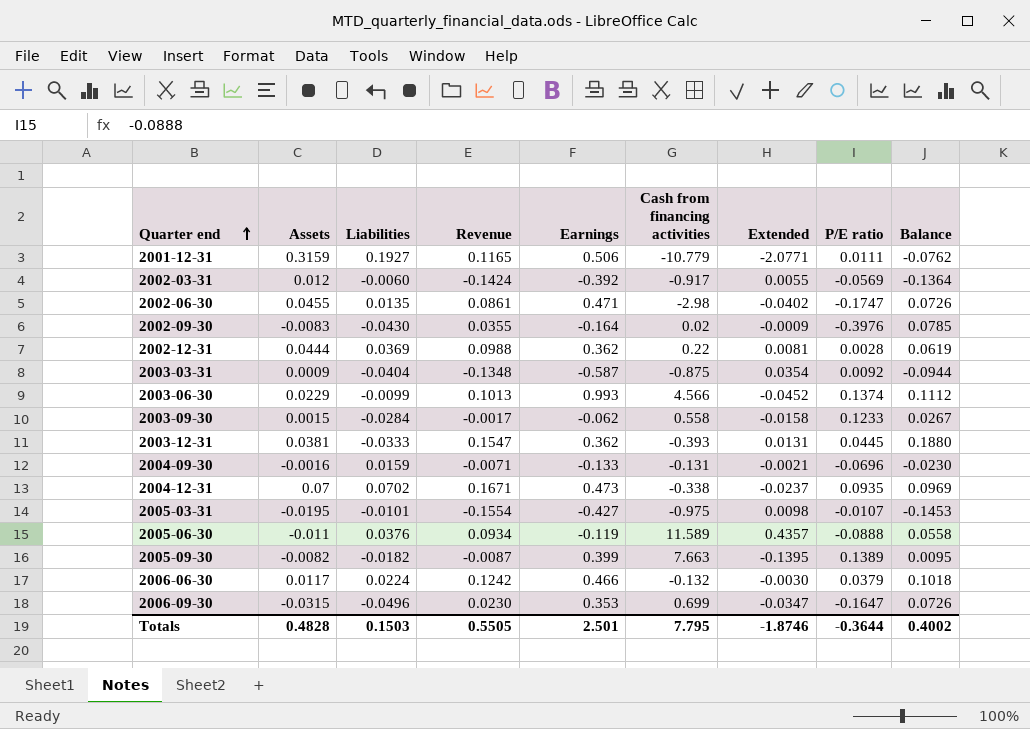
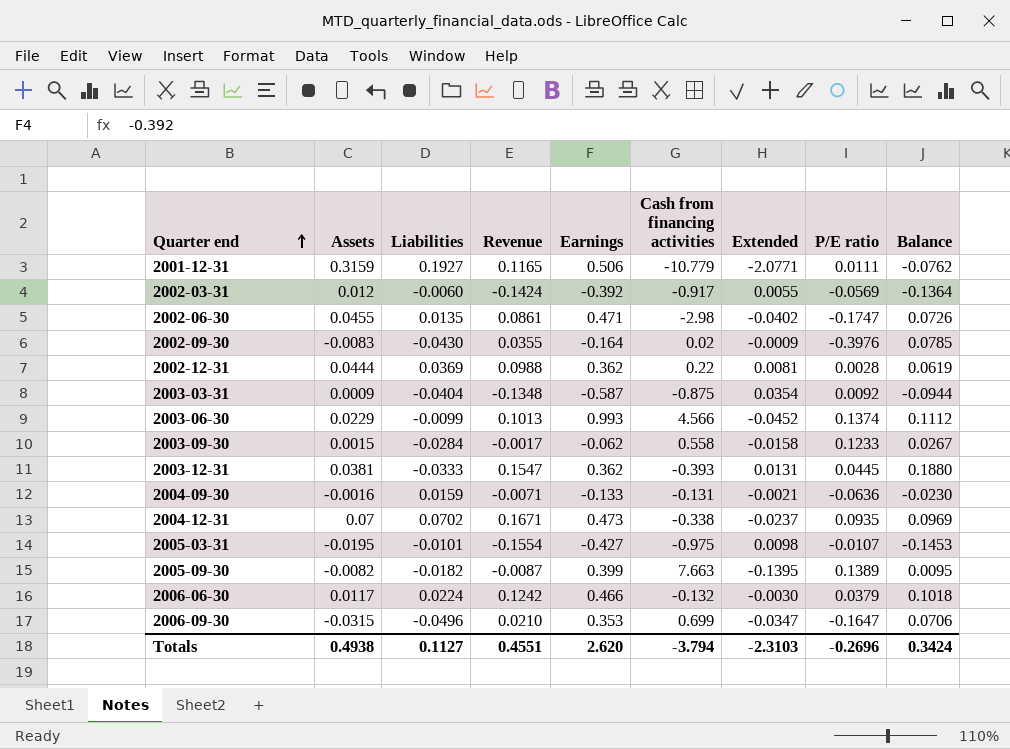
row 2005-06-30: -0.011 | 0.0376 | 0.0934 | -0.119 | 11.589 | 0.4357 | -0.0888 | 0.0558 -> none
2004-09-30 | P/E ratio: -0.0696 -> -0.0636
2006-09-30 | Revenue: 0.0230 -> 0.0210
2006-09-30 | Balance: 0.0726 -> 0.0706
Totals | Assets: 0.4828 -> 0.4938
Totals | Liabilities: 0.1503 -> 0.1127
Totals | Revenue: 0.5505 -> 0.4551
Totals | Earnings: 2.501 -> 2.620
Totals | Cash from financing activities: 7.795 -> -3.794
Totals | Extended: -1.8746 -> -2.3103
Totals | P/E ratio: -0.3644 -> -0.2696
Totals | Balance: 0.4002 -> 0.3424

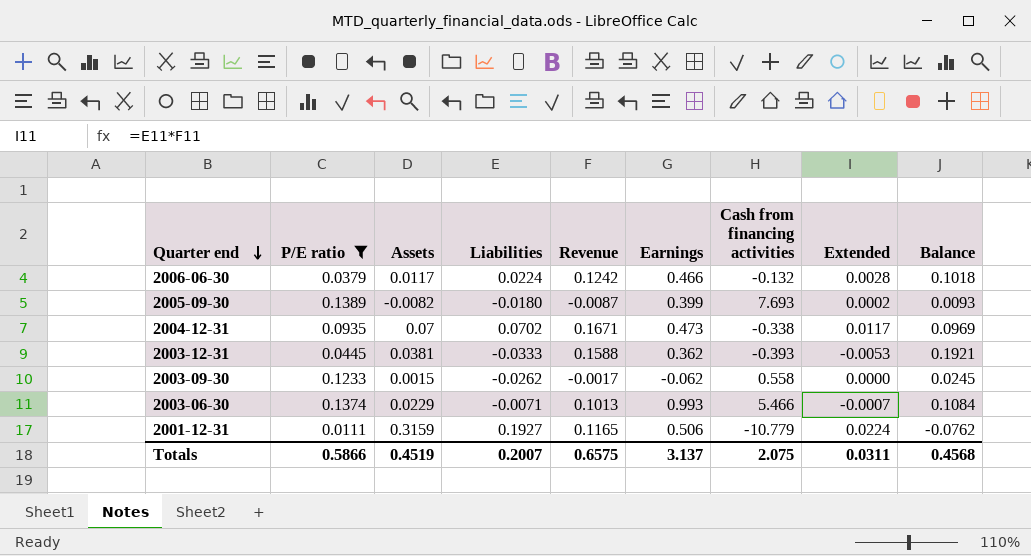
filter: none -> P/E ratio >= 0.0111
row order: Quarter end ascending -> Quarter end descending
column P/E ratio | position: 8 -> 2
column Extended | formula: [Liabilities] * [Cash from financing activities] -> [Liabilities] * [Revenue]
2005-09-30 | Liabilities: -0.0182 -> -0.0180
2005-09-30 | Cash from financing activities: 7.663 -> 7.693
2005-09-30 | Balance: 0.0095 -> 0.0093
2003-12-31 | Revenue: 0.1547 -> 0.1588
2003-12-31 | Balance: 0.1880 -> 0.1921
2003-09-30 | Liabilities: -0.0284 -> -0.0262
2003-09-30 | Balance: 0.0267 -> 0.0245
2003-06-30 | Liabilities: -0.0099 -> -0.0071
2003-06-30 | Cash from financing activities: 4.566 -> 5.466
2003-06-30 | Balance: 0.1112 -> 0.1084
Totals | P/E ratio: -0.2696 -> 0.5866
Totals | Assets: 0.4938 -> 0.4519
Totals | Liabilities: 0.1127 -> 0.2007
Totals | Revenue: 0.4551 -> 0.6575
Totals | Earnings: 2.620 -> 3.137
Totals | Cash from financing activities: -3.794 -> 2.075
Totals | Extended: -2.3103 -> 0.0311
Totals | Balance: 0.3424 -> 0.4568

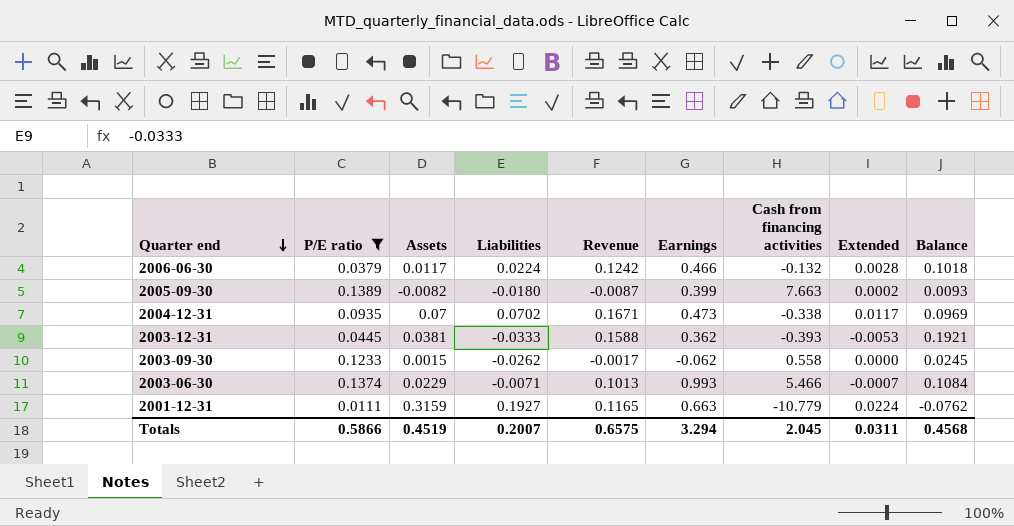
2005-09-30 | Cash from financing activities: 7.693 -> 7.663
2001-12-31 | Earnings: 0.506 -> 0.663
Totals | Earnings: 3.137 -> 3.294
Totals | Cash from financing activities: 2.075 -> 2.045

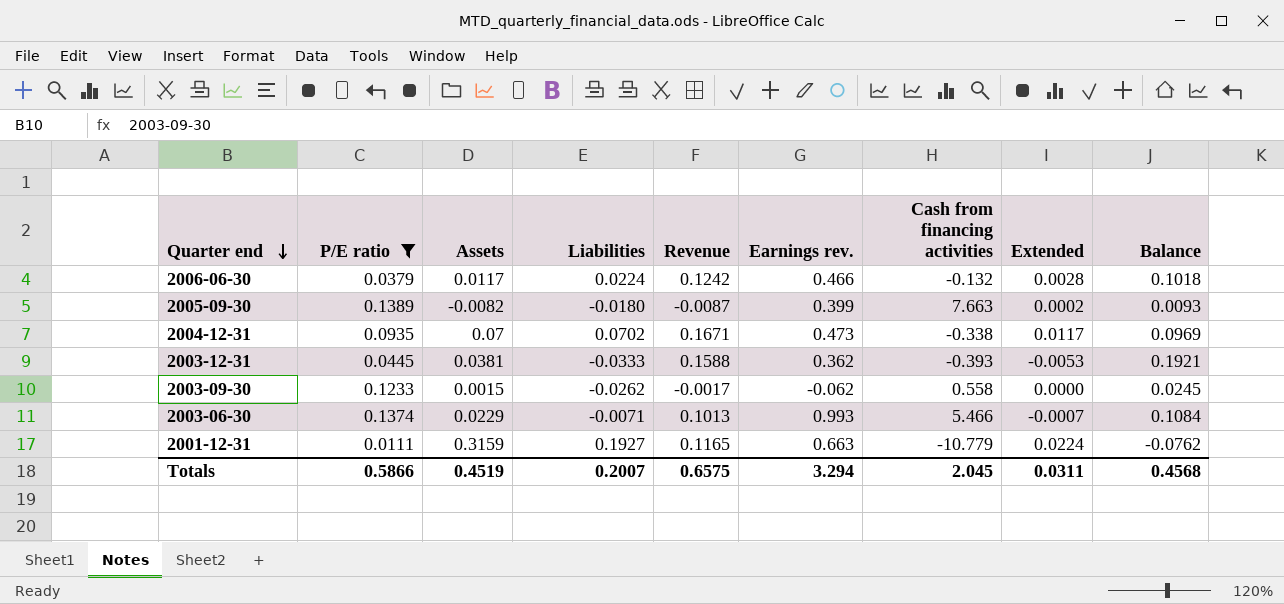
column name: Earnings -> Earnings rev.

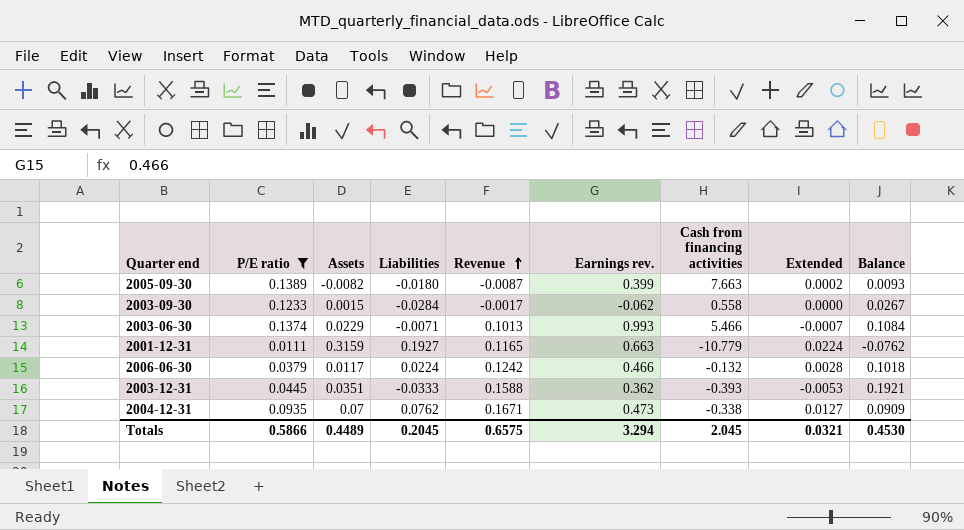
row order: Quarter end descending -> Revenue ascending
2003-09-30 | Liabilities: -0.0262 -> -0.0284
2003-09-30 | Balance: 0.0245 -> 0.0267
2003-12-31 | Assets: 0.0381 -> 0.0351
2004-12-31 | Liabilities: 0.0702 -> 0.0762
2004-12-31 | Extended: 0.0117 -> 0.0127
2004-12-31 | Balance: 0.0969 -> 0.0909
Totals | Assets: 0.4519 -> 0.4489
Totals | Liabilities: 0.2007 -> 0.2045
Totals | Extended: 0.0311 -> 0.0321
Totals | Balance: 0.4568 -> 0.4530

